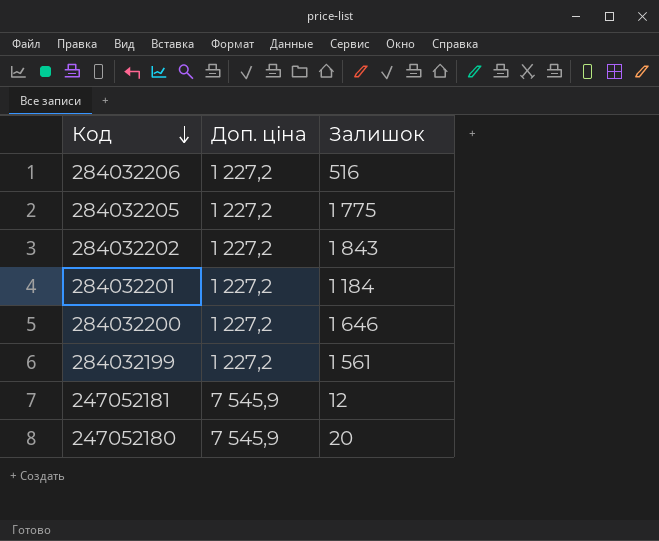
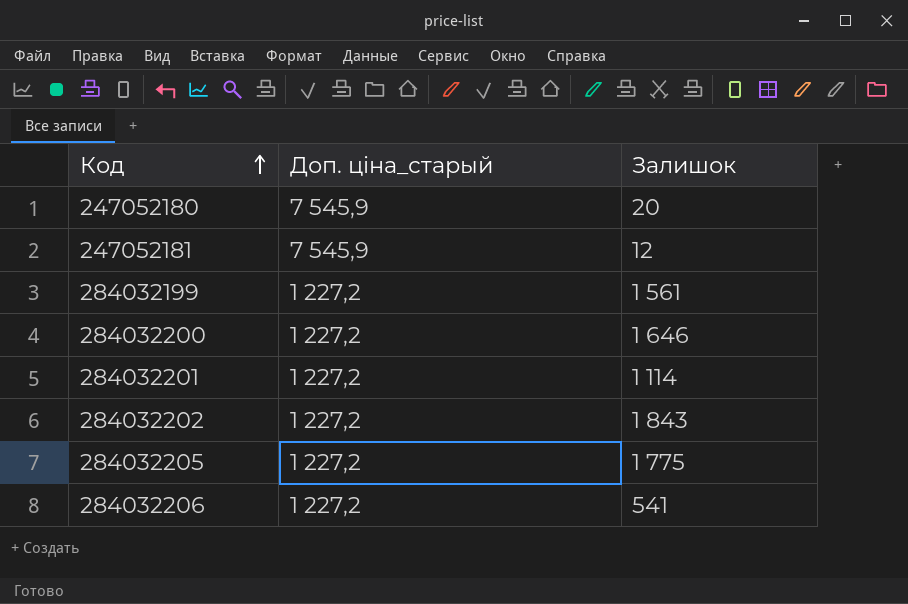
row order: Код descending -> Код ascending
column name: Доп. ціна -> Доп. ціна_старый
284032201 | Залишок: 1 184 -> 1 114
284032206 | Залишок: 516 -> 541

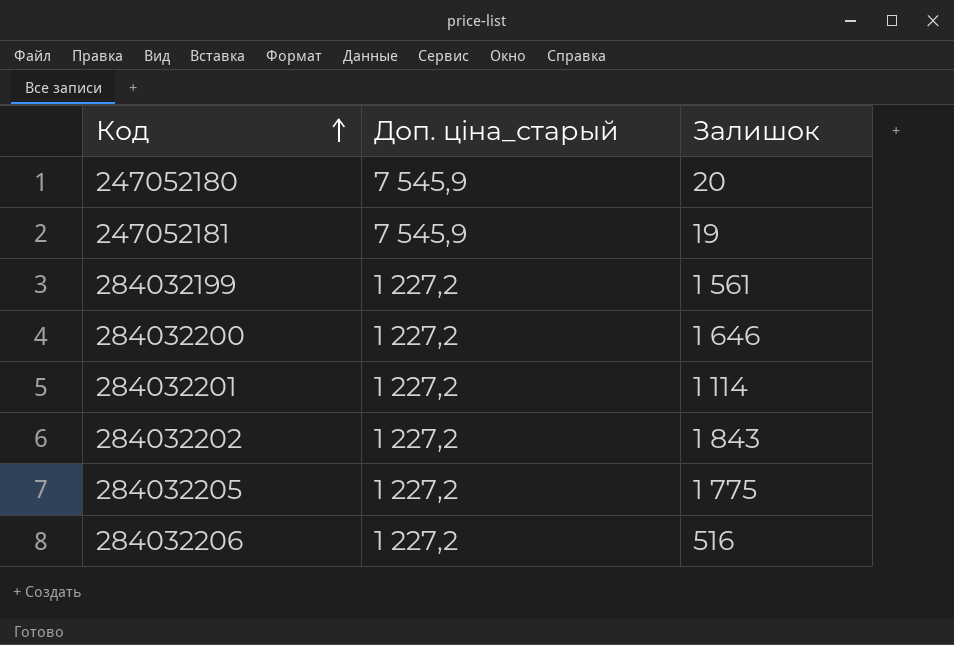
247052181 | Залишок: 12 -> 19
284032206 | Залишок: 541 -> 516

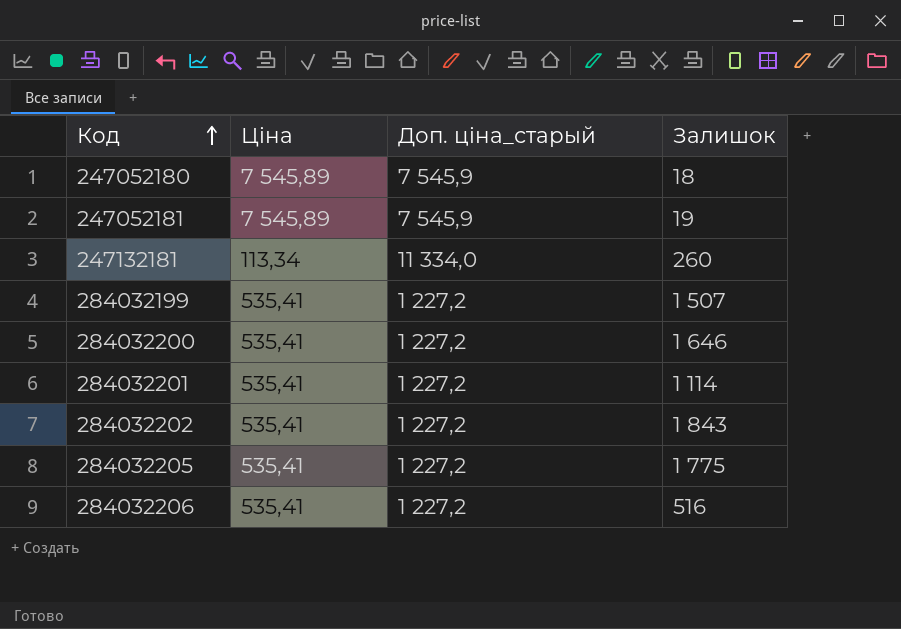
column Ціна | position: none -> 2
247052180 | Залишок: 20 -> 18
row 247132181: none -> 113,34 | 11 334,0 | 260
284032199 | Залишок: 1 561 -> 1 507

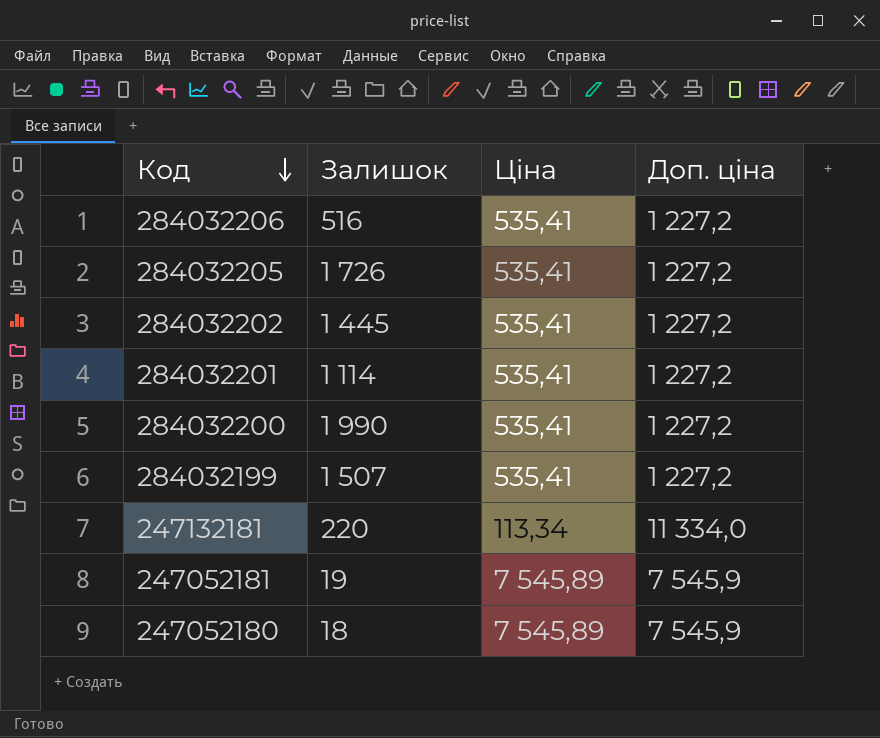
row order: Код ascending -> Код descending
column Залишок | position: 4 -> 2
column name: Доп. ціна_старый -> Доп. ціна
284032205 | Залишок: 1 775 -> 1 726
284032202 | Залишок: 1 843 -> 1 445
284032200 | Залишок: 1 646 -> 1 990
247132181 | Залишок: 260 -> 220

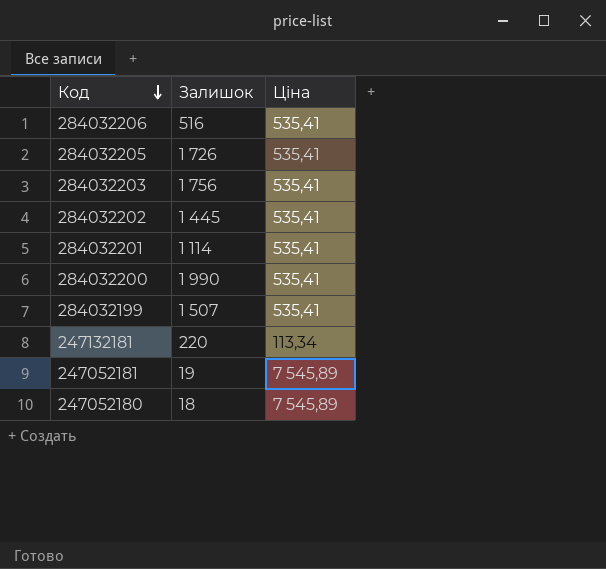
column Доп. ціна | position: 4 -> none
row 284032203: none -> 1 756 | 535,41

